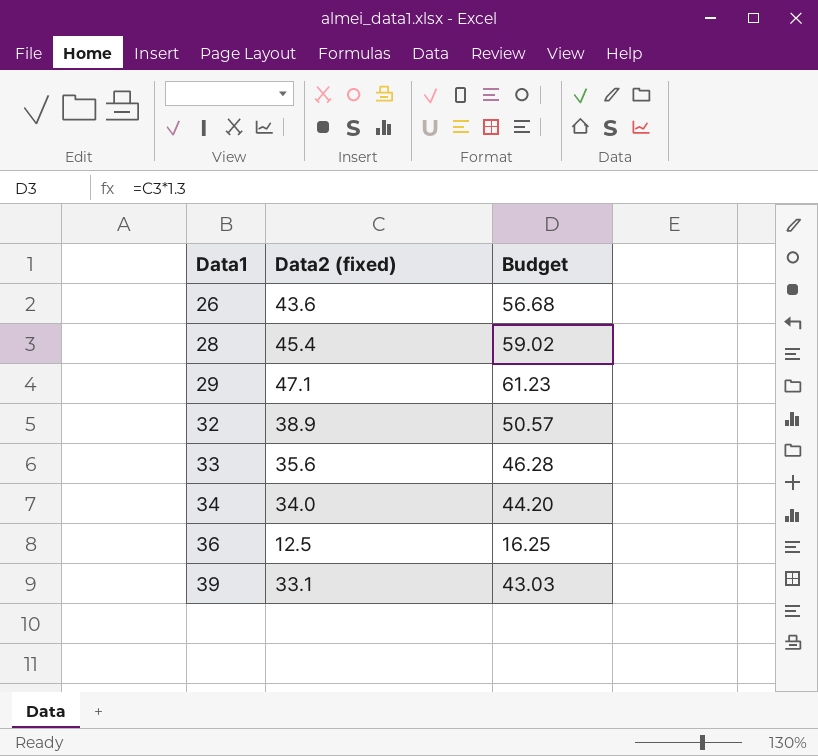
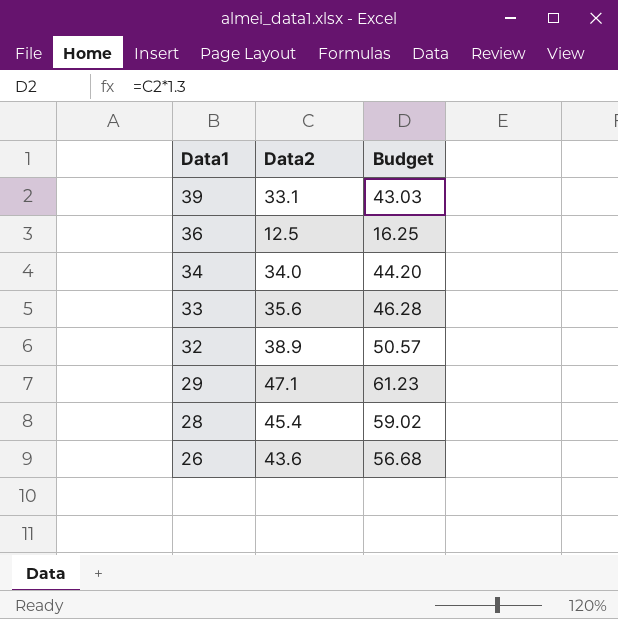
row order: Data1 ascending -> Data1 descending
column name: Data2 (fixed) -> Data2

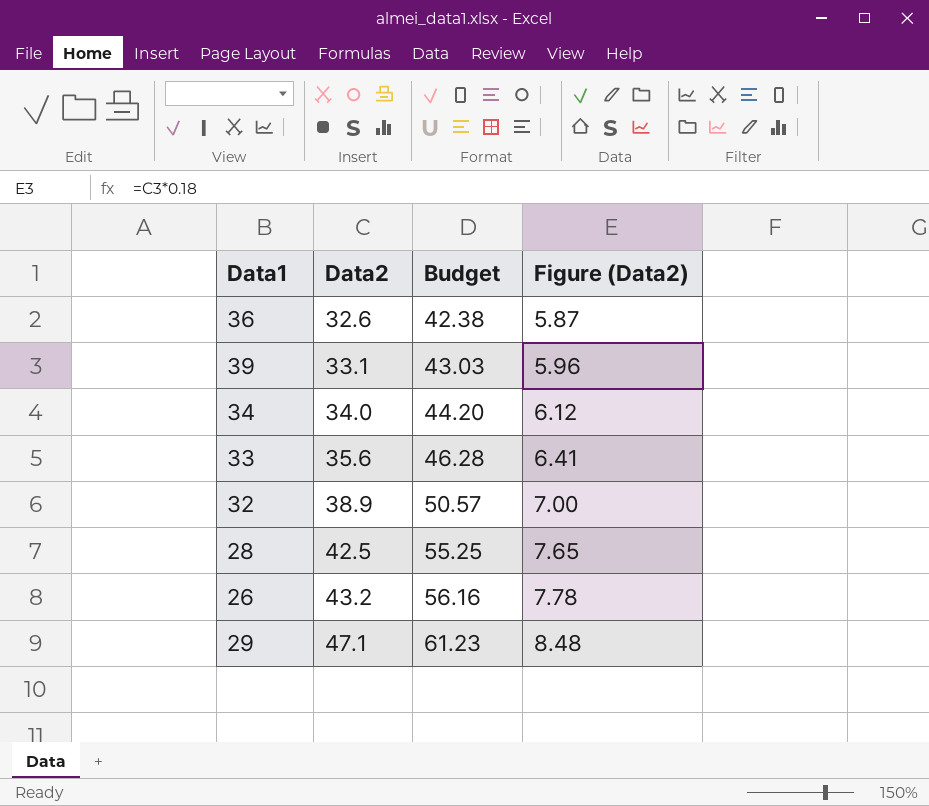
row order: Data1 descending -> Data2 ascending
column Figure (Data2) | formula: none -> [Data2] * 0.18
36 | Data2: 12.5 -> 32.6
36 | Budget: 16.25 -> 42.38
28 | Data2: 45.4 -> 42.5
28 | Budget: 59.02 -> 55.25
26 | Data2: 43.6 -> 43.2
26 | Budget: 56.68 -> 56.16

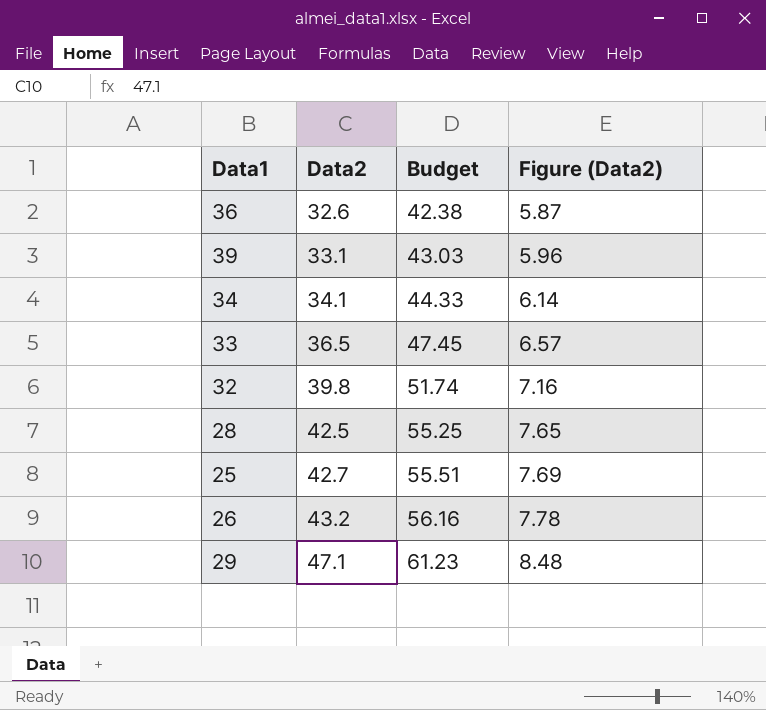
34 | Data2: 34.0 -> 34.1
34 | Budget: 44.20 -> 44.33
34 | Figure (Data2): 6.12 -> 6.14
33 | Data2: 35.6 -> 36.5
33 | Budget: 46.28 -> 47.45
33 | Figure (Data2): 6.41 -> 6.57
32 | Data2: 38.9 -> 39.8
32 | Budget: 50.57 -> 51.74
32 | Figure (Data2): 7.00 -> 7.16
row 25: none -> 42.7 | 55.51 | 7.69

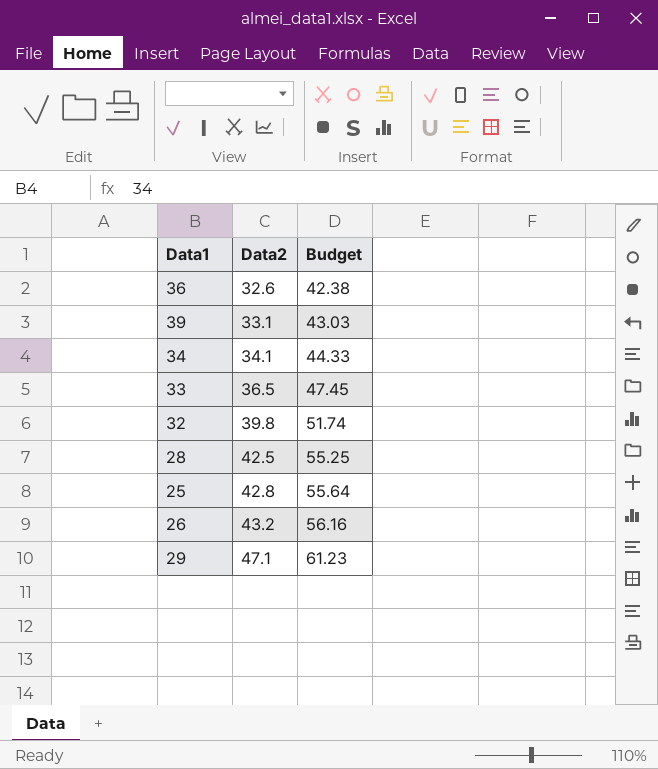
column Figure (Data2) | formula: [Data2] * 0.18 -> none
25 | Data2: 42.7 -> 42.8
25 | Budget: 55.51 -> 55.64

